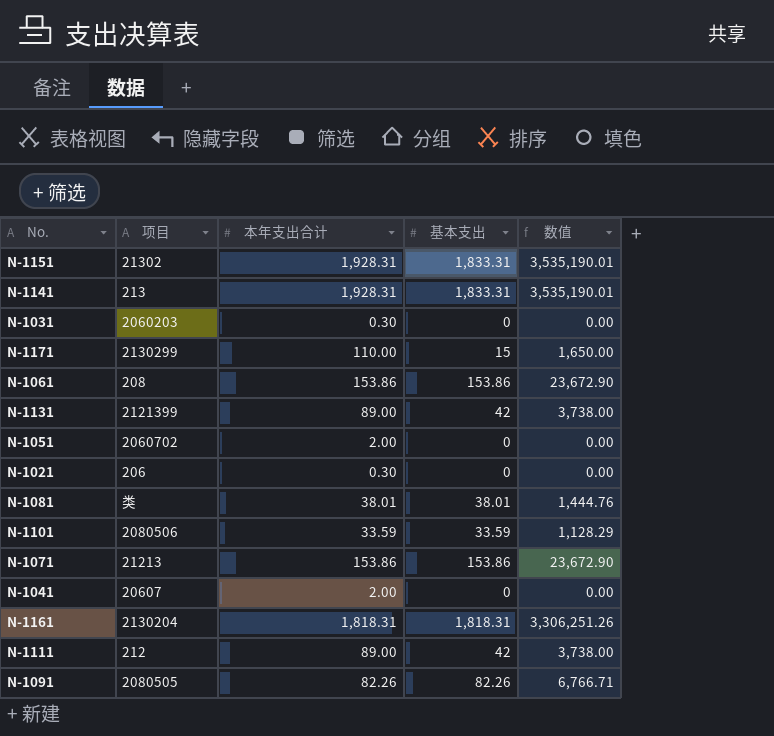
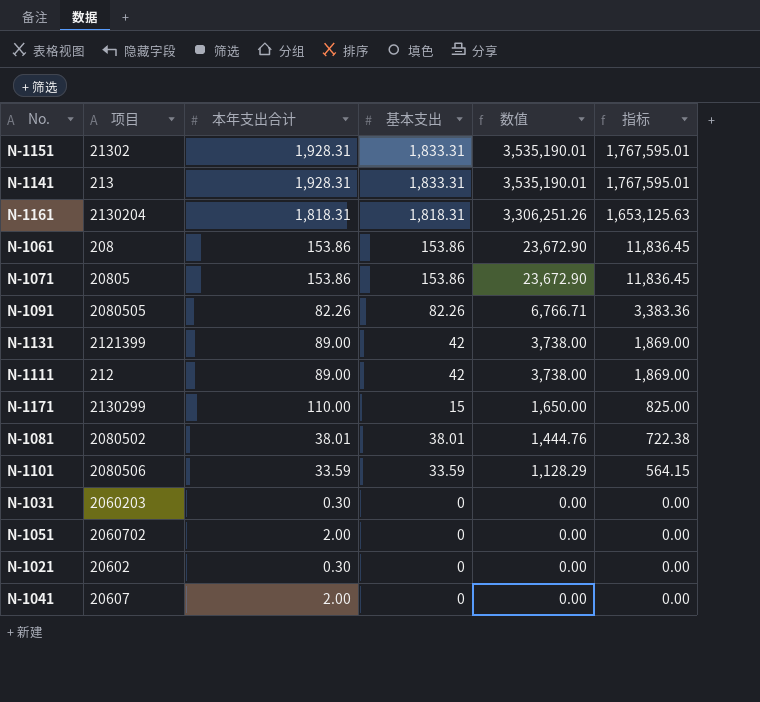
row order: none -> 数值 descending
column 指标 | formula: none -> [数值] * 0.5
N-1071 | 项目: 21213 -> 20805
N-1081 | 项目: 类 -> 2080502
N-1021 | 项目: 206 -> 20602

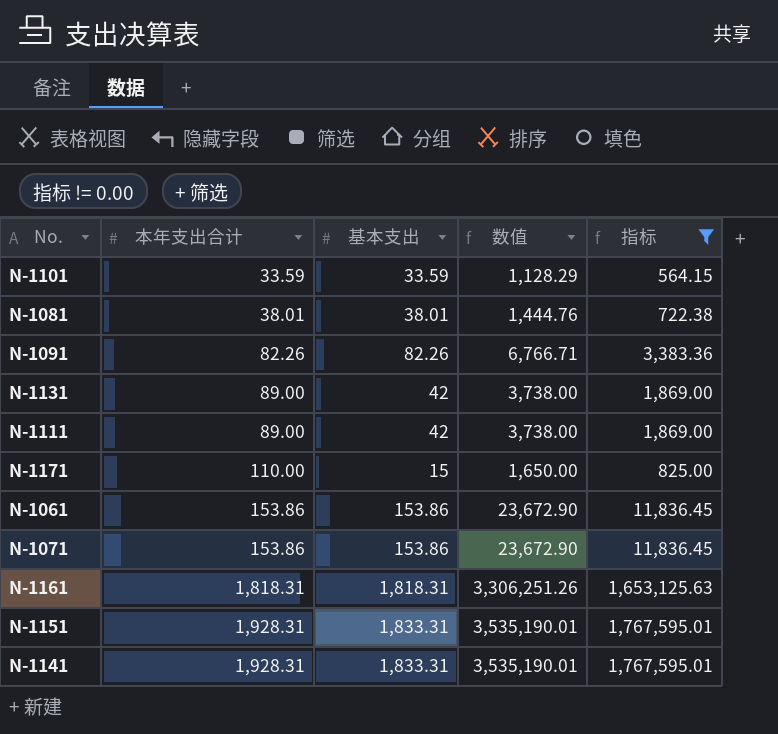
filter: none -> 指标 != 0.00
row order: 数值 descending -> 本年支出合计 ascending
column 项目 | position: 2 -> none

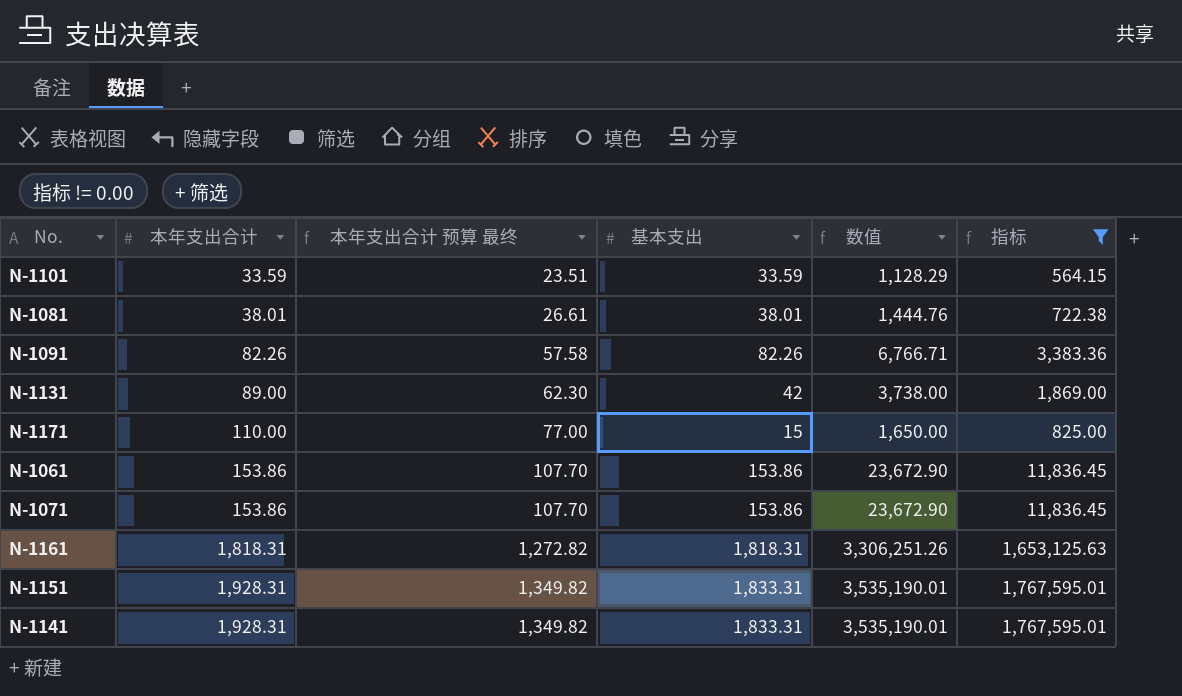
column 本年支出合计 预算 最终 | formula: none -> [本年支出合计] * 0.7
row N-1111: 89.00 | 42 | 3,738.00 | 1,869.00 -> none

